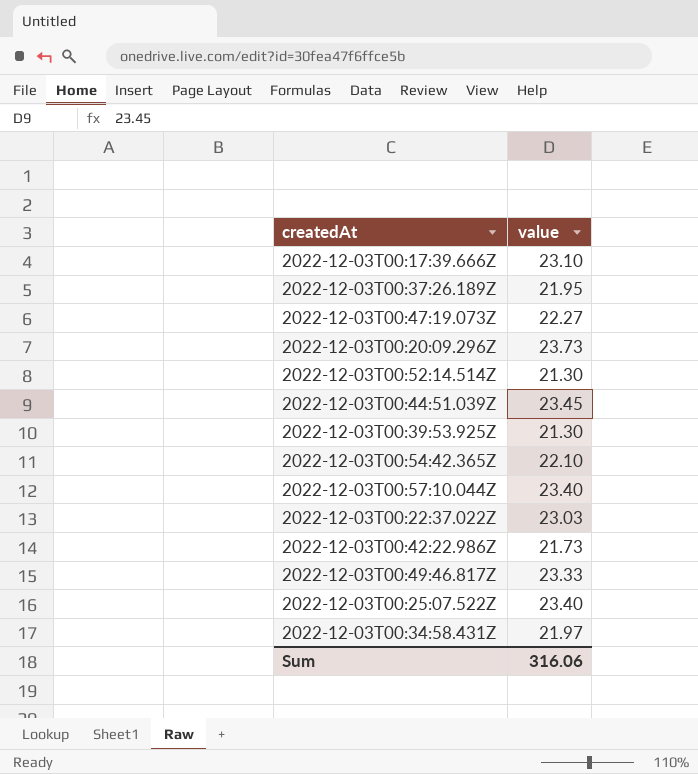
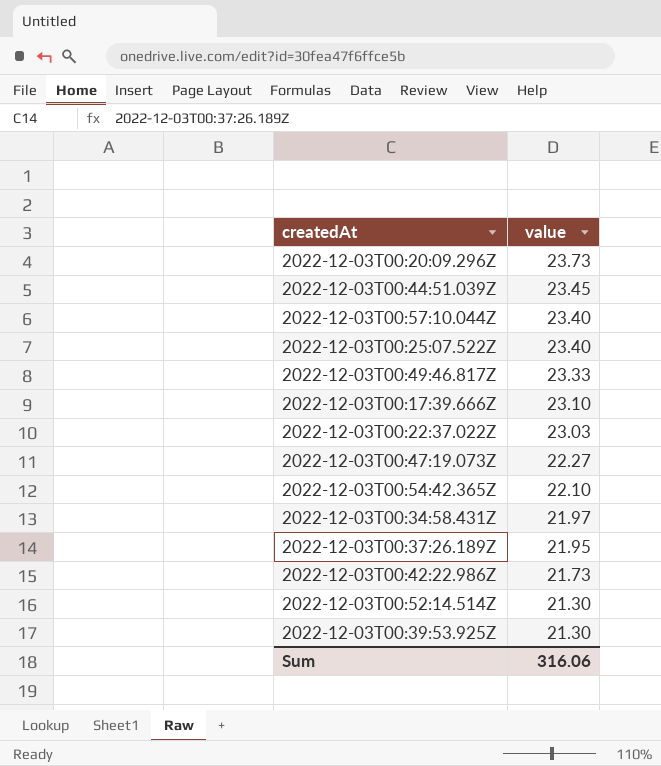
row order: none -> value descending

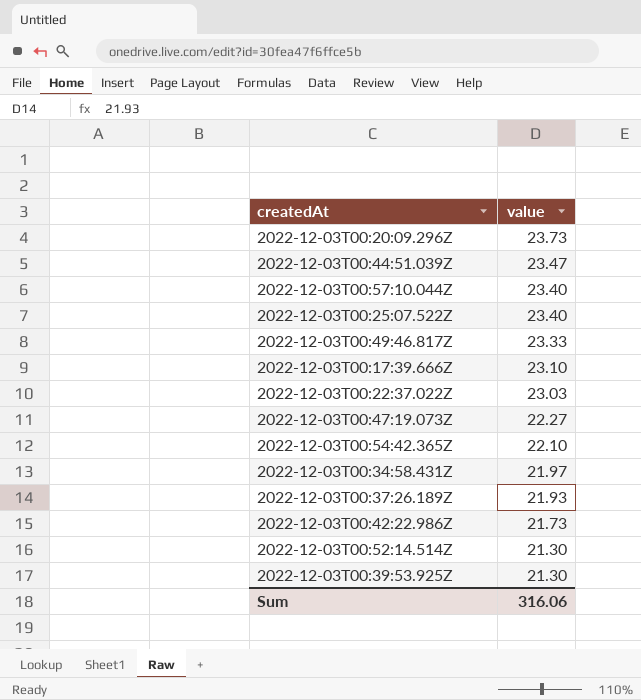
2022-12-03T00:44:51.039Z | value: 23.45 -> 23.47
2022-12-03T00:37:26.189Z | value: 21.95 -> 21.93

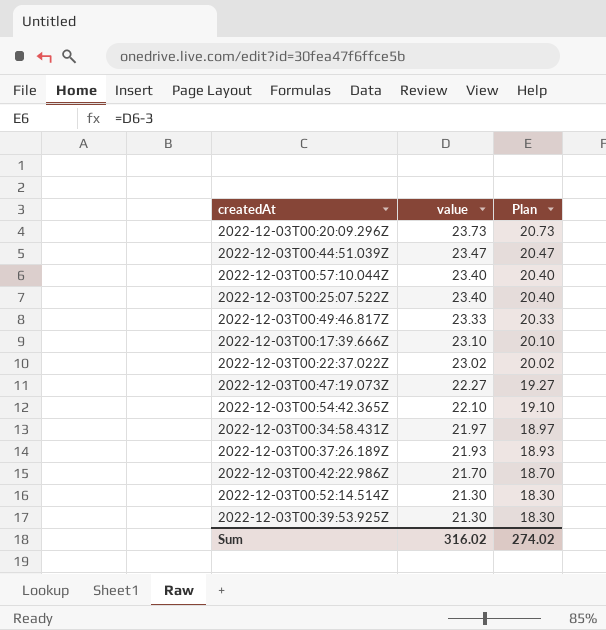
column Plan | formula: none -> [value] - 3
2022-12-03T00:22:37.022Z | value: 23.03 -> 23.02
2022-12-03T00:42:22.986Z | value: 21.73 -> 21.70
Sum | value: 316.06 -> 316.02

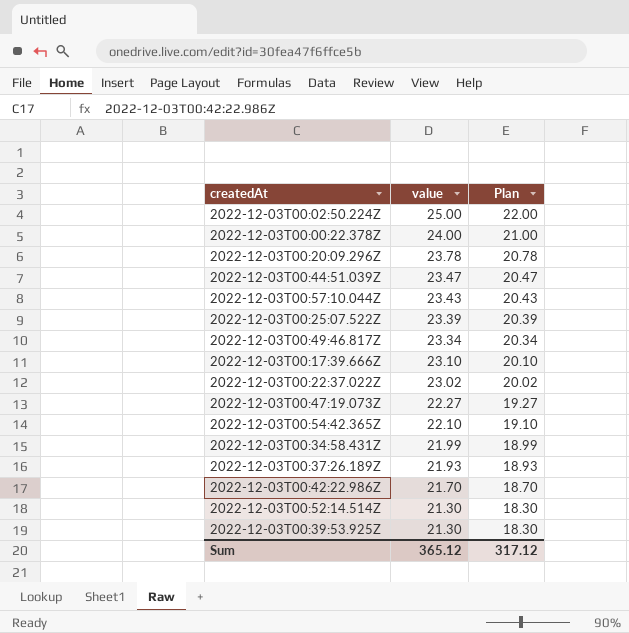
row 2022-12-03T00:02:50.224Z: none -> 25.00 | 22.00
row 2022-12-03T00:00:22.378Z: none -> 24.00 | 21.00
2022-12-03T00:20:09.296Z | value: 23.73 -> 23.78
2022-12-03T00:20:09.296Z | Plan: 20.73 -> 20.78
2022-12-03T00:57:10.044Z | value: 23.40 -> 23.43
2022-12-03T00:57:10.044Z | Plan: 20.40 -> 20.43
2022-12-03T00:25:07.522Z | value: 23.40 -> 23.39
2022-12-03T00:25:07.522Z | Plan: 20.40 -> 20.39
2022-12-03T00:49:46.817Z | value: 23.33 -> 23.34
2022-12-03T00:49:46.817Z | Plan: 20.33 -> 20.34
2022-12-03T00:34:58.431Z | value: 21.97 -> 21.99
2022-12-03T00:34:58.431Z | Plan: 18.97 -> 18.99
Sum | value: 316.02 -> 365.12
Sum | Plan: 274.02 -> 317.12

